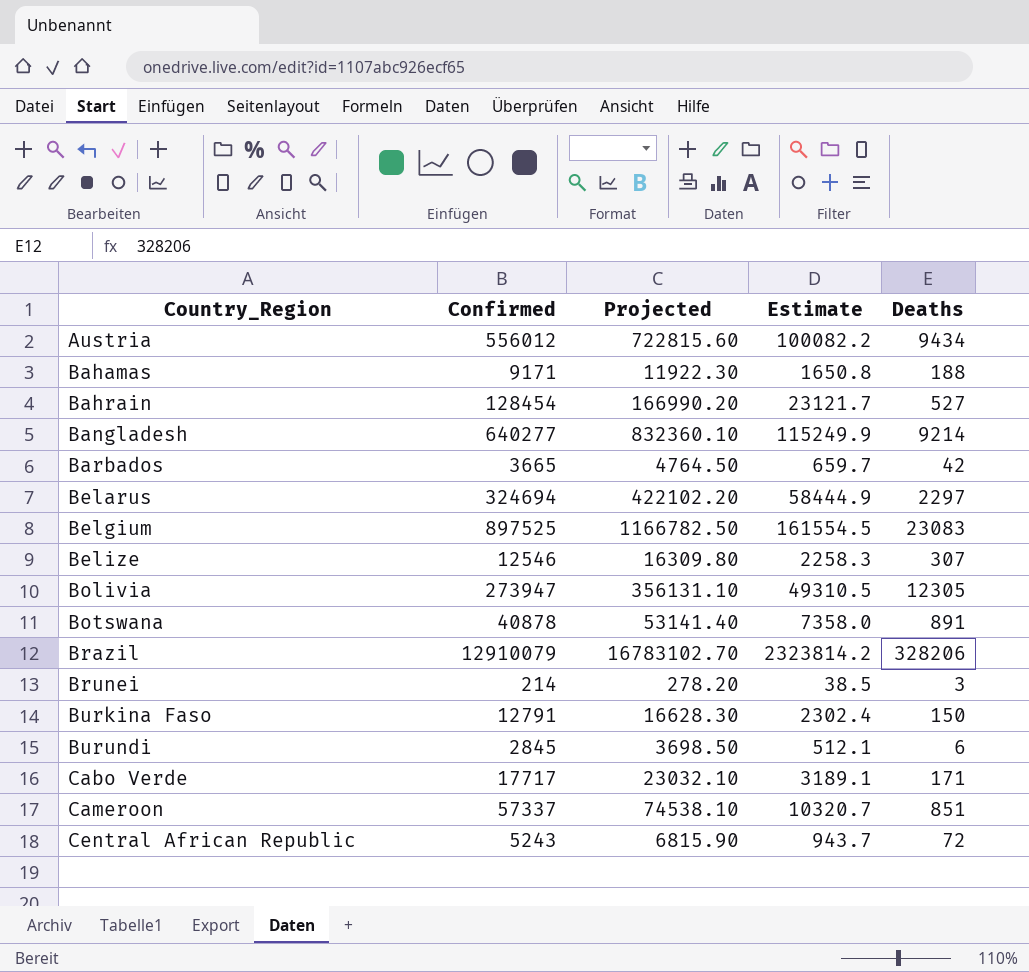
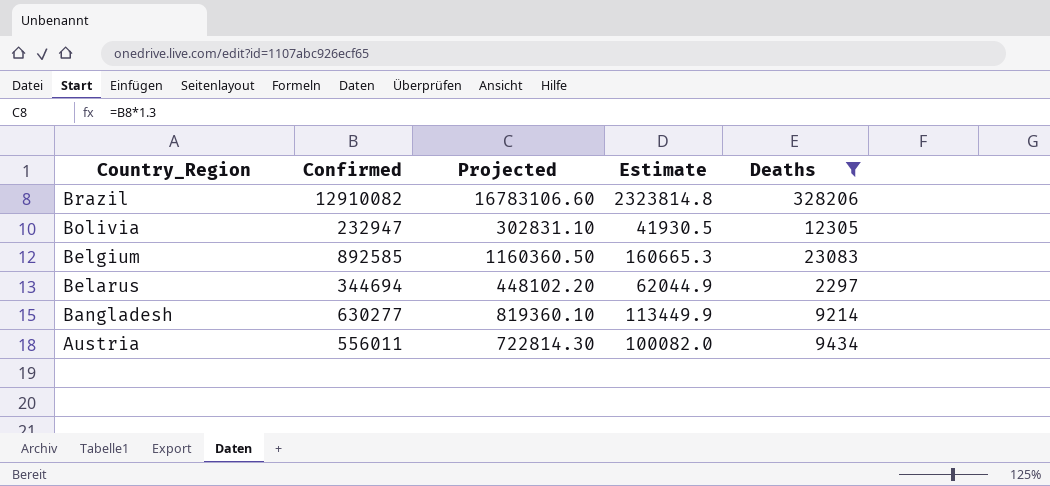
filter: none -> Deaths >= 2297
row order: Country_Region ascending -> Country_Region descending
Brazil | Confirmed: 12910079 -> 12910082
Brazil | Projected: 16783102.70 -> 16783106.60
Brazil | Estimate: 2323814.2 -> 2323814.8
Bolivia | Confirmed: 273947 -> 232947
Bolivia | Projected: 356131.10 -> 302831.10
Bolivia | Estimate: 49310.5 -> 41930.5
Belgium | Confirmed: 897525 -> 892585
Belgium | Projected: 1166782.50 -> 1160360.50
Belgium | Estimate: 161554.5 -> 160665.3
Belarus | Confirmed: 324694 -> 344694
Belarus | Projected: 422102.20 -> 448102.20
Belarus | Estimate: 58444.9 -> 62044.9
Bangladesh | Confirmed: 640277 -> 630277
Bangladesh | Projected: 832360.10 -> 819360.10
Bangladesh | Estimate: 115249.9 -> 113449.9
Austria | Confirmed: 556012 -> 556011
Austria | Projected: 722815.60 -> 722814.30
Austria | Estimate: 100082.2 -> 100082.0

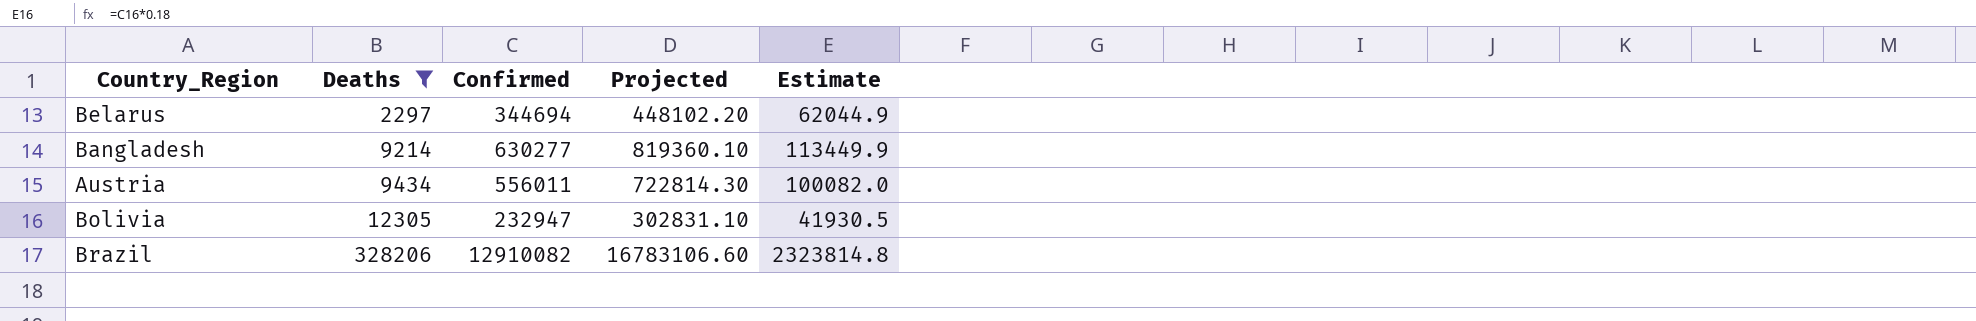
row order: Country_Region descending -> Deaths ascending
column Deaths | position: 5 -> 2
row Belgium: 892585 | 1160360.50 | 160665.3 | 23083 -> none

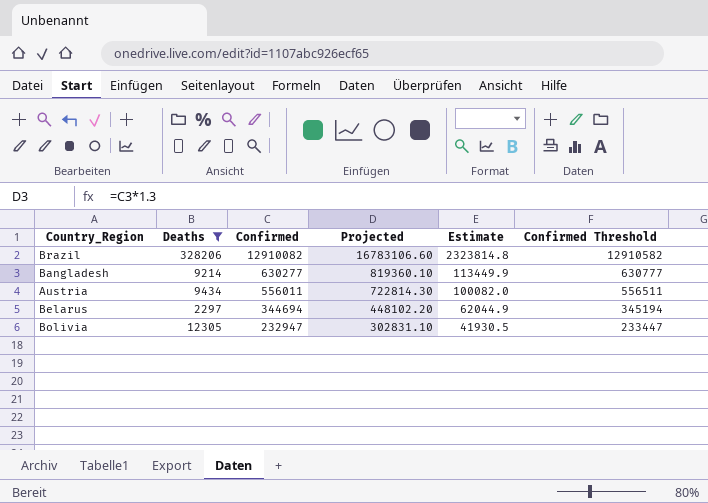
row order: Deaths ascending -> Confirmed descending
column Confirmed Threshold | formula: none -> [Confirmed] + 500

